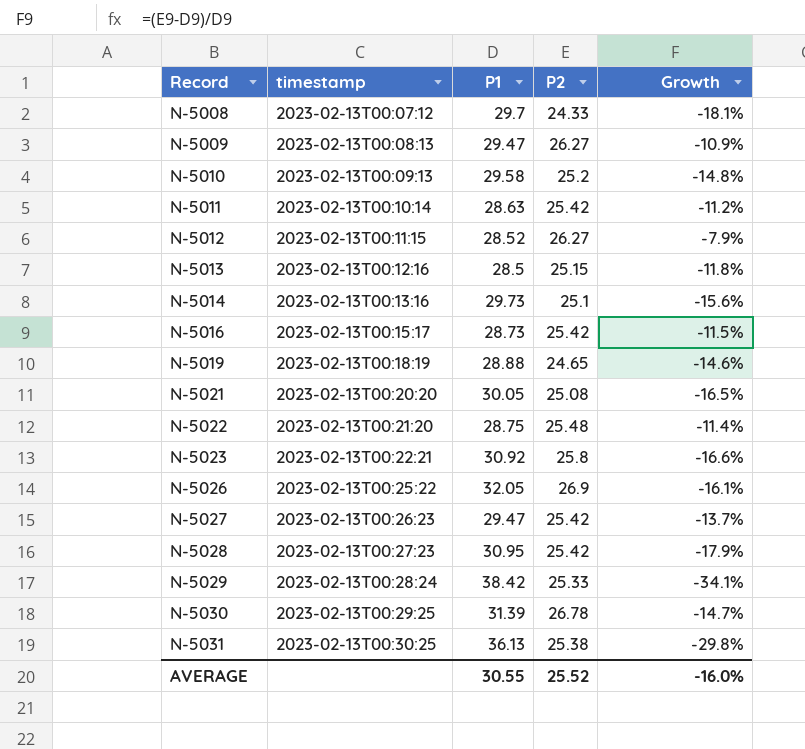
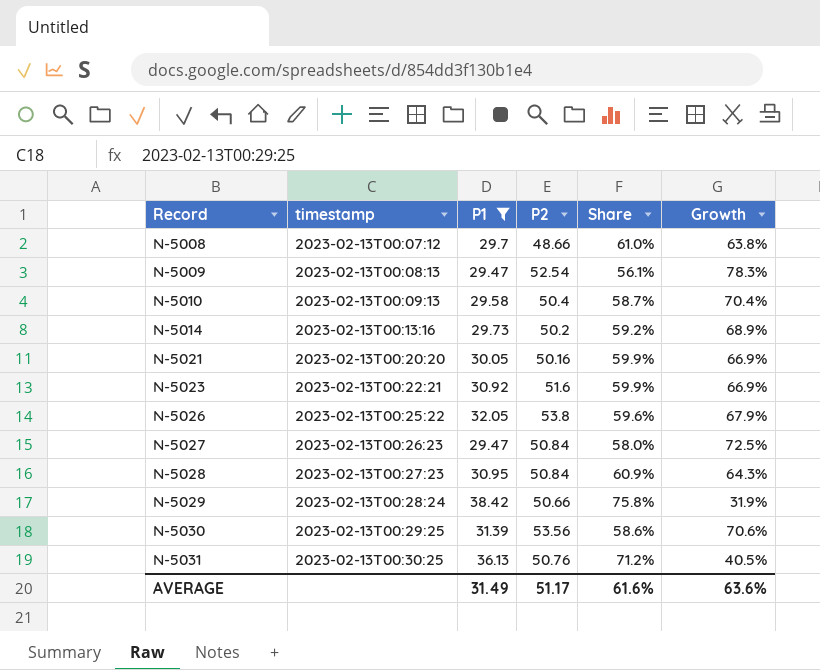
filter: none -> P1 >= 29.47
column Share | formula: none -> [P1] / [P2]
N-5008 | P2: 24.33 -> 48.66
N-5008 | Growth: -18.1% -> 63.8%
N-5009 | P2: 26.27 -> 52.54
N-5009 | Growth: -10.9% -> 78.3%
N-5010 | P2: 25.2 -> 50.4
N-5010 | Growth: -14.8% -> 70.4%
N-5014 | P2: 25.1 -> 50.2
N-5014 | Growth: -15.6% -> 68.9%
N-5021 | P2: 25.08 -> 50.16
N-5021 | Growth: -16.5% -> 66.9%
N-5023 | P2: 25.8 -> 51.6
N-5023 | Growth: -16.6% -> 66.9%
N-5026 | P2: 26.9 -> 53.8
N-5026 | Growth: -16.1% -> 67.9%
N-5027 | P2: 25.42 -> 50.84
N-5027 | Growth: -13.7% -> 72.5%
N-5028 | P2: 25.42 -> 50.84
N-5028 | Growth: -17.9% -> 64.3%
N-5029 | P2: 25.33 -> 50.66
N-5029 | Growth: -34.1% -> 31.9%
N-5030 | P2: 26.78 -> 53.56
N-5030 | Growth: -14.7% -> 70.6%
N-5031 | P2: 25.38 -> 50.76
N-5031 | Growth: -29.8% -> 40.5%
AVERAGE | P1: 30.55 -> 31.49
AVERAGE | P2: 25.52 -> 51.17
AVERAGE | Growth: -16.0% -> 63.6%

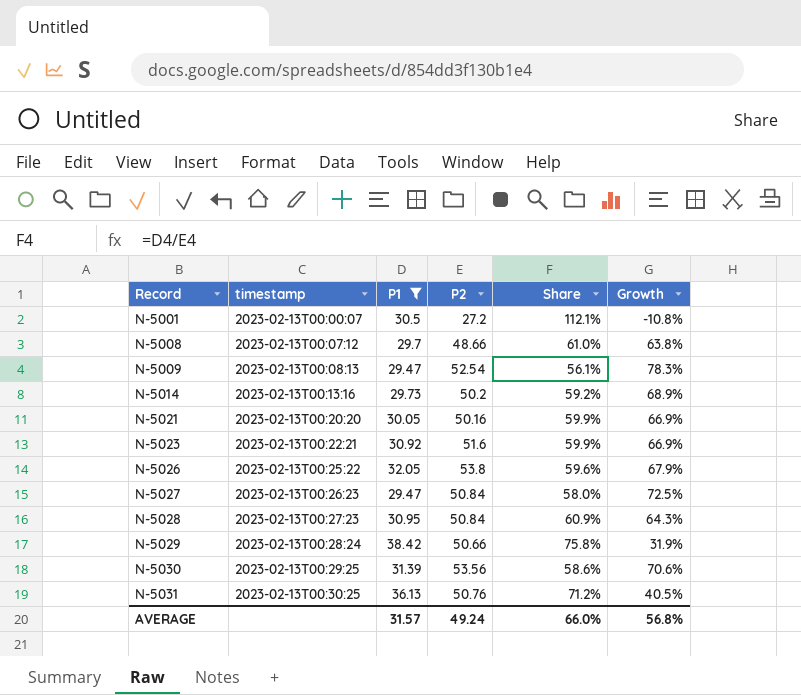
row N-5010: 2023-02-13T00:09:13 | 29.58 | 50.4 | 58.7% | 70.4% -> none
row N-5001: none -> 2023-02-13T00:00:07 | 30.5 | 27.2 | 112.1% | -10.8%
AVERAGE | P1: 31.49 -> 31.57
AVERAGE | P2: 51.17 -> 49.24
AVERAGE | Share: 61.6% -> 66.0%
AVERAGE | Growth: 63.6% -> 56.8%

